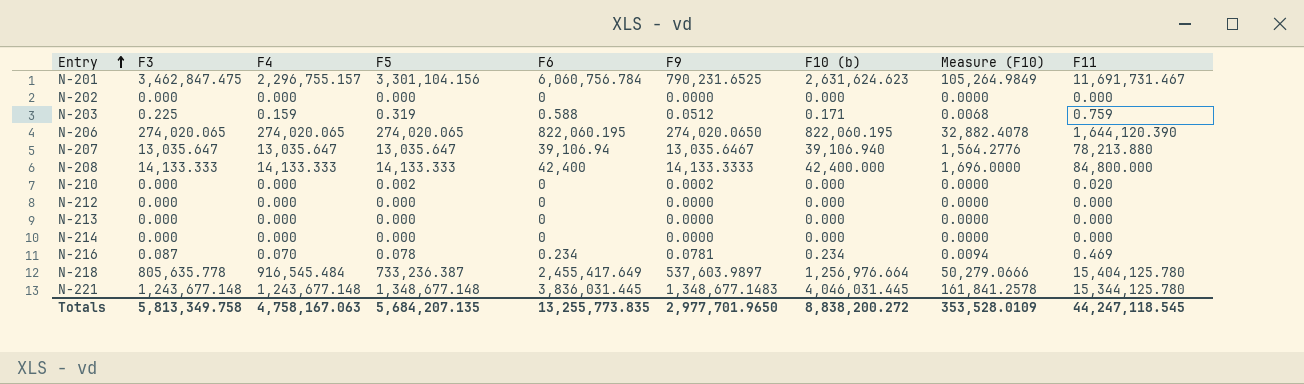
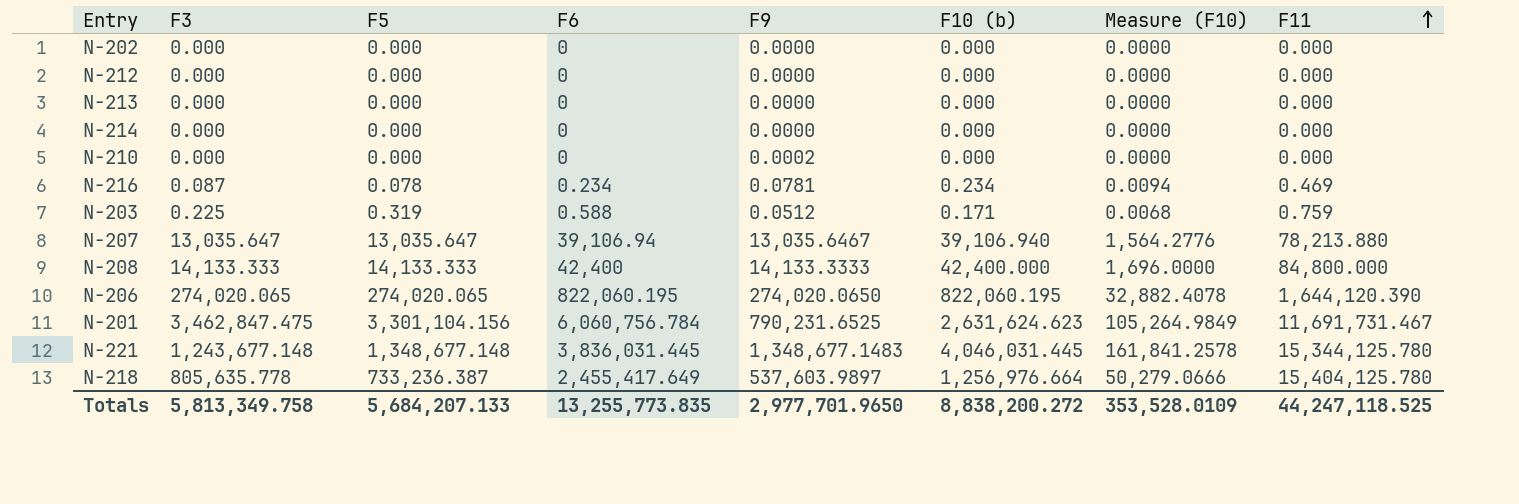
row order: Entry ascending -> F11 ascending
column F4 | position: 3 -> none
N-210 | F5: 0.002 -> 0.000
N-210 | F11: 0.020 -> 0.000
Totals | F5: 5,684,207.135 -> 5,684,207.133
Totals | F11: 44,247,118.545 -> 44,247,118.525

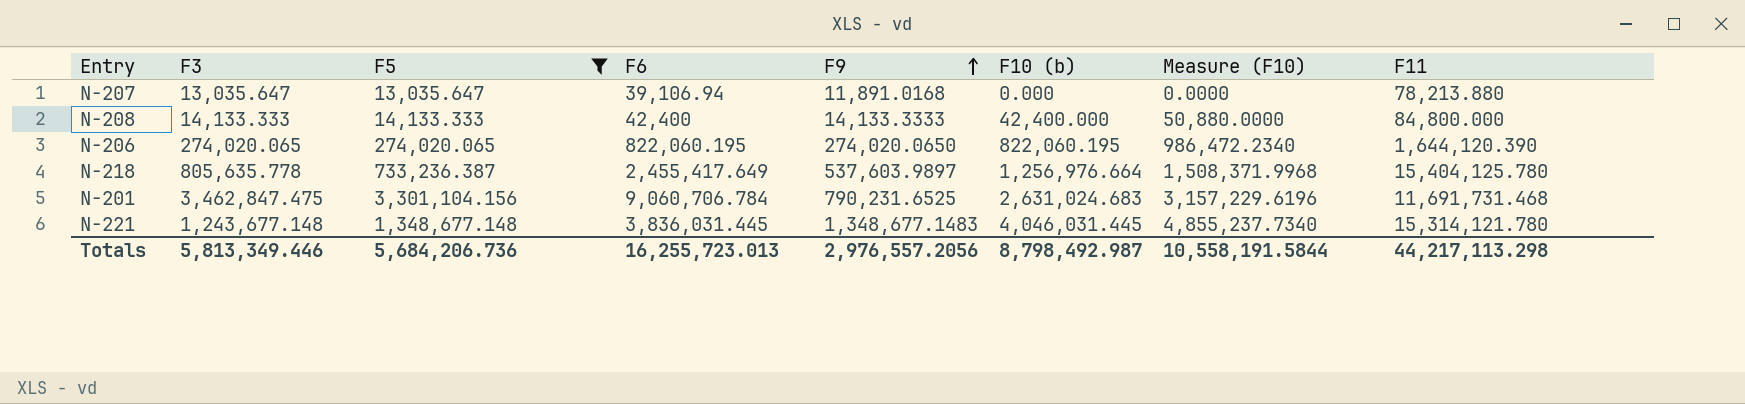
filter: none -> F5 >= 13,035.647
row order: F11 ascending -> F9 ascending
column Measure (F10) | formula: [F10 (b)] * 0.04 -> [F10 (b)] * 1.2
N-207 | F9: 13,035.6467 -> 11,891.0168
N-207 | F10 (b): 39,106.940 -> 0.000
N-201 | F6: 6,060,756.784 -> 9,060,706.784
N-201 | F10 (b): 2,631,624.623 -> 2,631,024.683
N-201 | F11: 11,691,731.467 -> 11,691,731.468
N-221 | F11: 15,344,125.780 -> 15,314,121.780
Totals | F3: 5,813,349.758 -> 5,813,349.446
Totals | F5: 5,684,207.133 -> 5,684,206.736
Totals | F6: 13,255,773.835 -> 16,255,723.013
Totals | F9: 2,977,701.9650 -> 2,976,557.2056
Totals | F10 (b): 8,838,200.272 -> 8,798,492.987
Totals | Measure (F10): 353,528.0109 -> 10,558,191.5844
Totals | F11: 44,247,118.525 -> 44,217,113.298

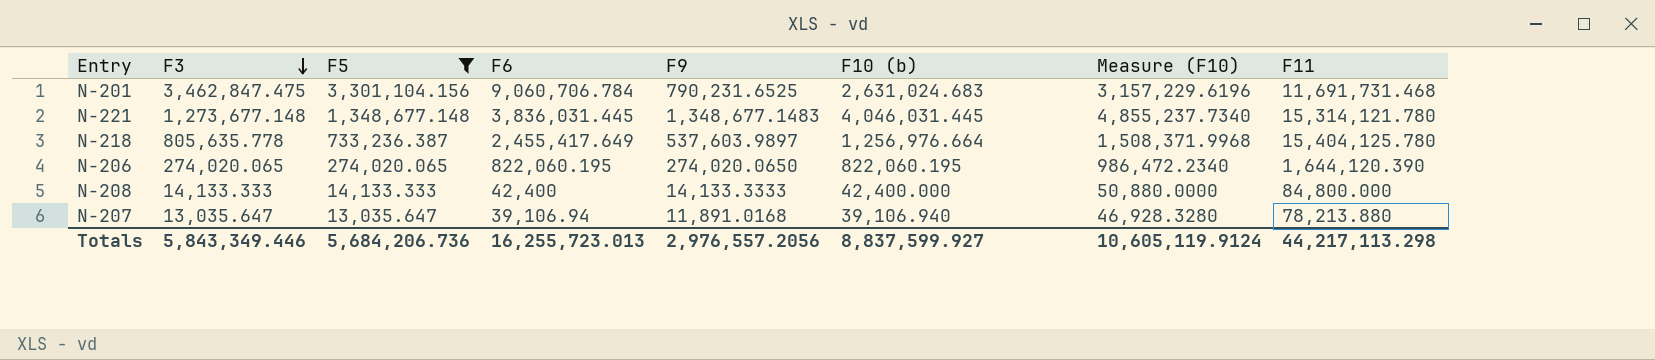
row order: F9 ascending -> F3 descending
N-221 | F3: 1,243,677.148 -> 1,273,677.148
N-207 | F10 (b): 0.000 -> 39,106.940
N-207 | Measure (F10): 0.0000 -> 46,928.3280
Totals | F3: 5,813,349.446 -> 5,843,349.446
Totals | F10 (b): 8,798,492.987 -> 8,837,599.927
Totals | Measure (F10): 10,558,191.5844 -> 10,605,119.9124

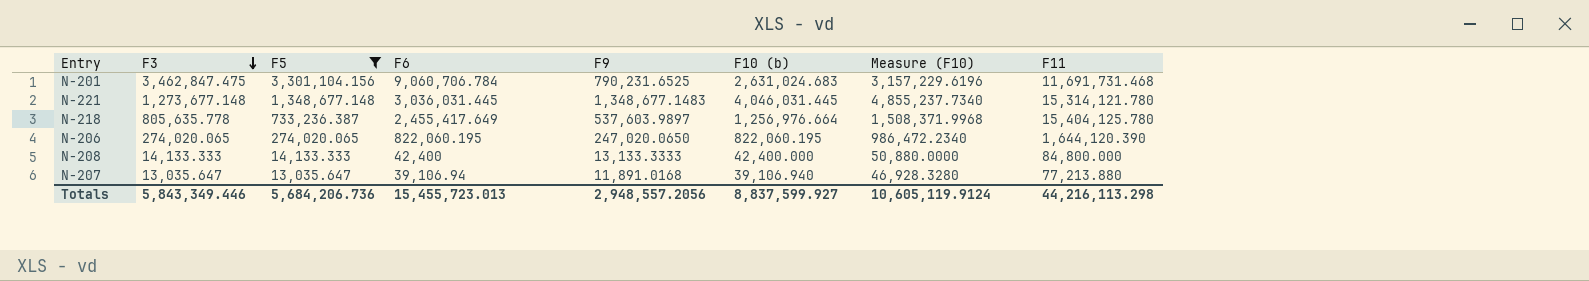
N-221 | F6: 3,836,031.445 -> 3,036,031.445
N-206 | F9: 274,020.0650 -> 247,020.0650
N-208 | F9: 14,133.3333 -> 13,133.3333
N-207 | F11: 78,213.880 -> 77,213.880
Totals | F6: 16,255,723.013 -> 15,455,723.013
Totals | F9: 2,976,557.2056 -> 2,948,557.2056
Totals | F11: 44,217,113.298 -> 44,216,113.298

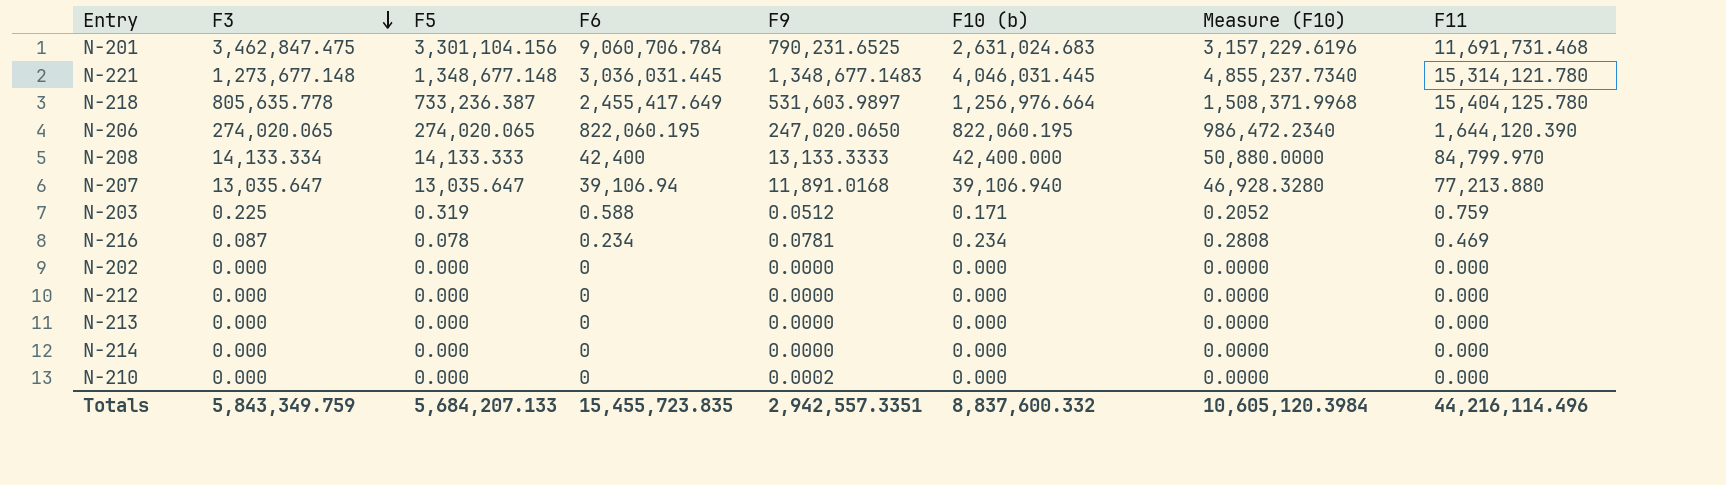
filter: F5 >= 13,035.647 -> none
N-218 | F9: 537,603.9897 -> 531,603.9897
N-208 | F3: 14,133.333 -> 14,133.334
N-208 | F11: 84,800.000 -> 84,799.970
Totals | F3: 5,843,349.446 -> 5,843,349.759
Totals | F5: 5,684,206.736 -> 5,684,207.133
Totals | F6: 15,455,723.013 -> 15,455,723.835
Totals | F9: 2,948,557.2056 -> 2,942,557.3351
Totals | F10 (b): 8,837,599.927 -> 8,837,600.332
Totals | Measure (F10): 10,605,119.9124 -> 10,605,120.3984
Totals | F11: 44,216,113.298 -> 44,216,114.496

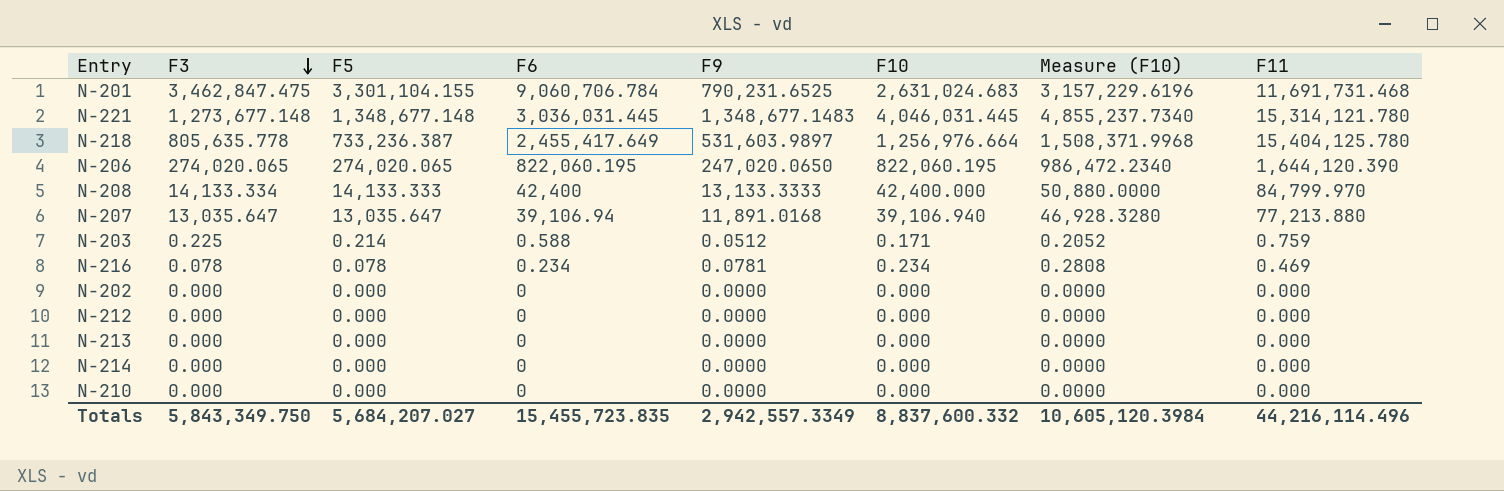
column name: F10 (b) -> F10
N-201 | F5: 3,301,104.156 -> 3,301,104.155
N-203 | F5: 0.319 -> 0.214
N-216 | F3: 0.087 -> 0.078
N-210 | F9: 0.0002 -> 0.0000
Totals | F3: 5,843,349.759 -> 5,843,349.750
Totals | F5: 5,684,207.133 -> 5,684,207.027
Totals | F9: 2,942,557.3351 -> 2,942,557.3349

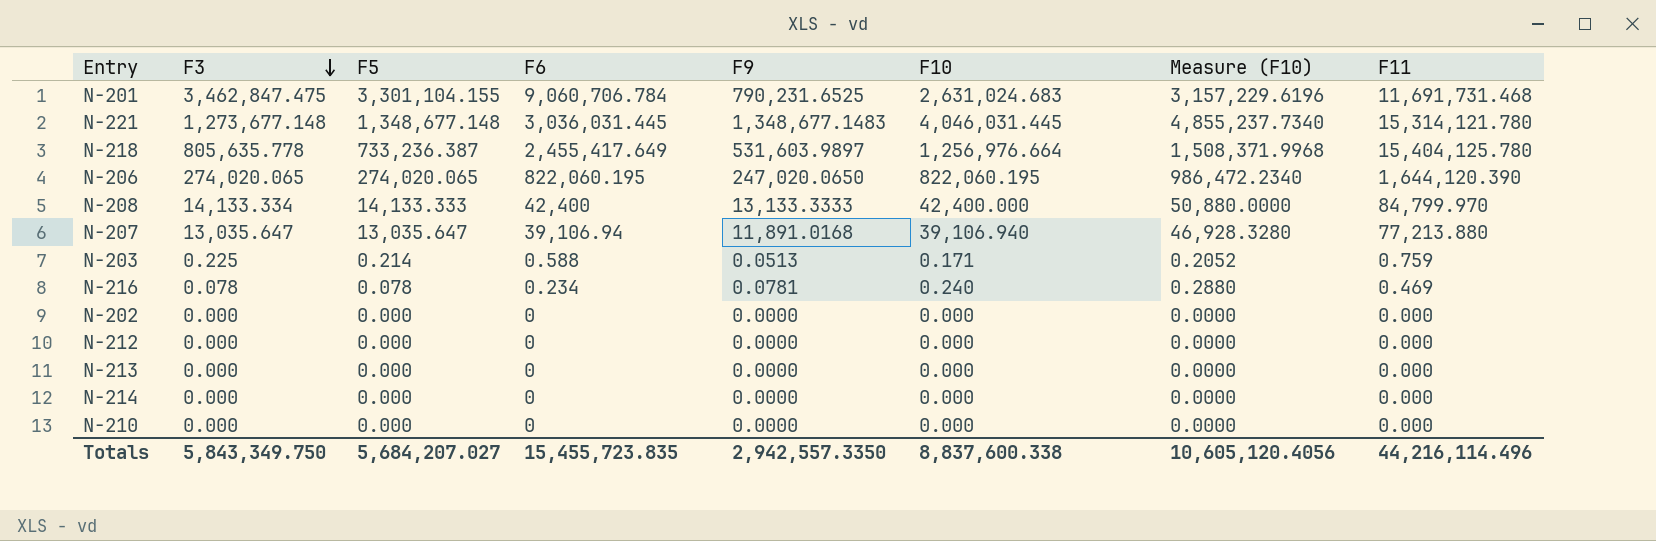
N-203 | F9: 0.0512 -> 0.0513
N-216 | F10: 0.234 -> 0.240
N-216 | Measure (F10): 0.2808 -> 0.2880
Totals | F9: 2,942,557.3349 -> 2,942,557.3350
Totals | F10: 8,837,600.332 -> 8,837,600.338
Totals | Measure (F10): 10,605,120.3984 -> 10,605,120.4056

